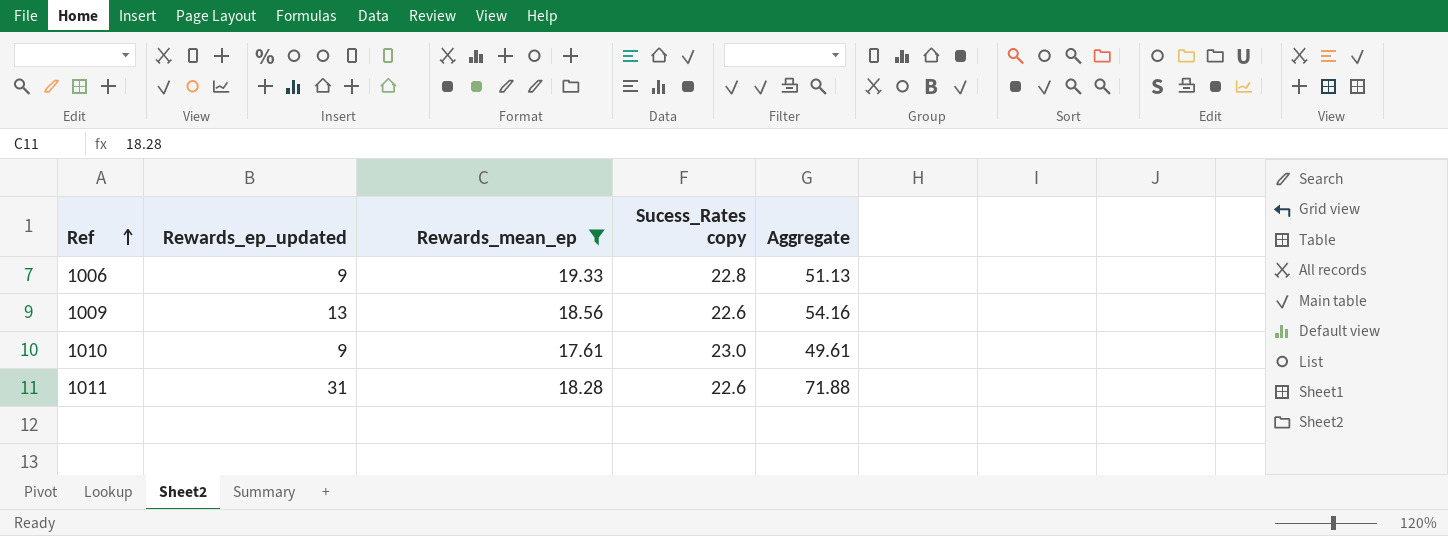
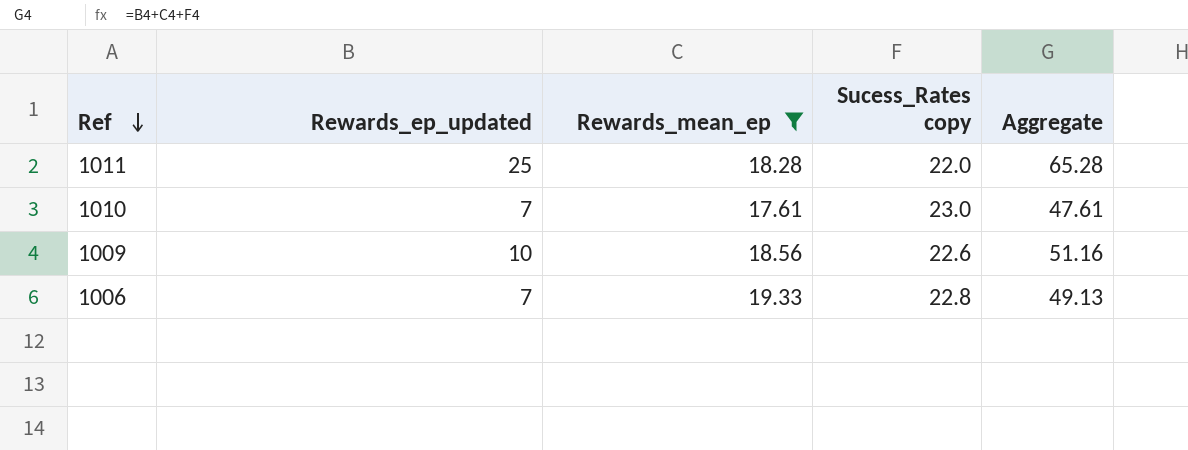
row order: Ref ascending -> Ref descending
1011 | Rewards_ep_updated: 31 -> 25
1011 | Sucess_Rates copy: 22.6 -> 22.0
1011 | Aggregate: 71.88 -> 65.28
1010 | Rewards_ep_updated: 9 -> 7
1010 | Aggregate: 49.61 -> 47.61
1009 | Rewards_ep_updated: 13 -> 10
1009 | Aggregate: 54.16 -> 51.16
1006 | Rewards_ep_updated: 9 -> 7
1006 | Aggregate: 51.13 -> 49.13

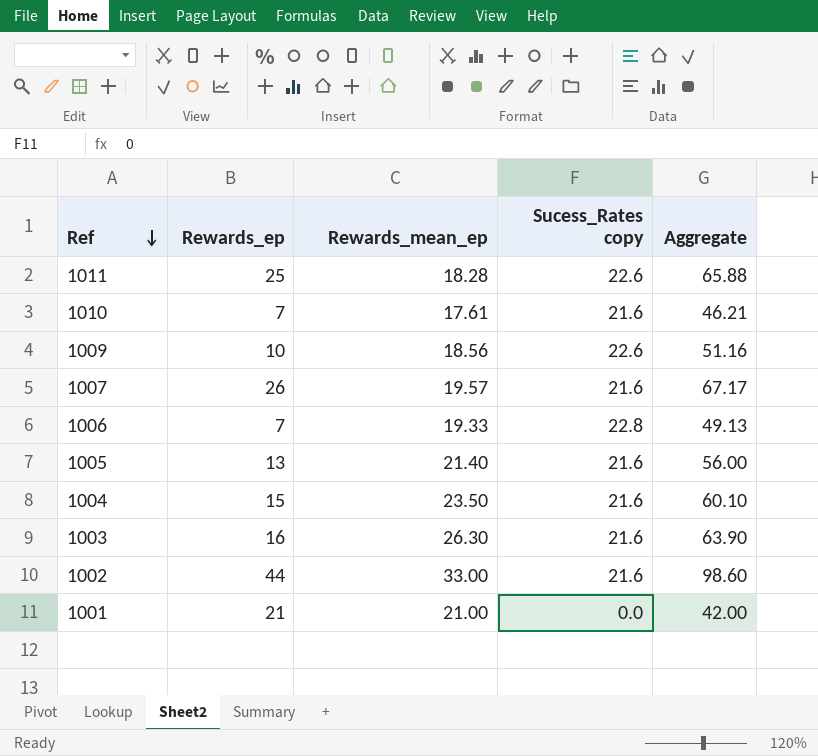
filter: Rewards_mean_ep <= 19.33 -> none
column name: Rewards_ep_updated -> Rewards_ep
1011 | Sucess_Rates copy: 22.0 -> 22.6
1011 | Aggregate: 65.28 -> 65.88
1010 | Sucess_Rates copy: 23.0 -> 21.6
1010 | Aggregate: 47.61 -> 46.21

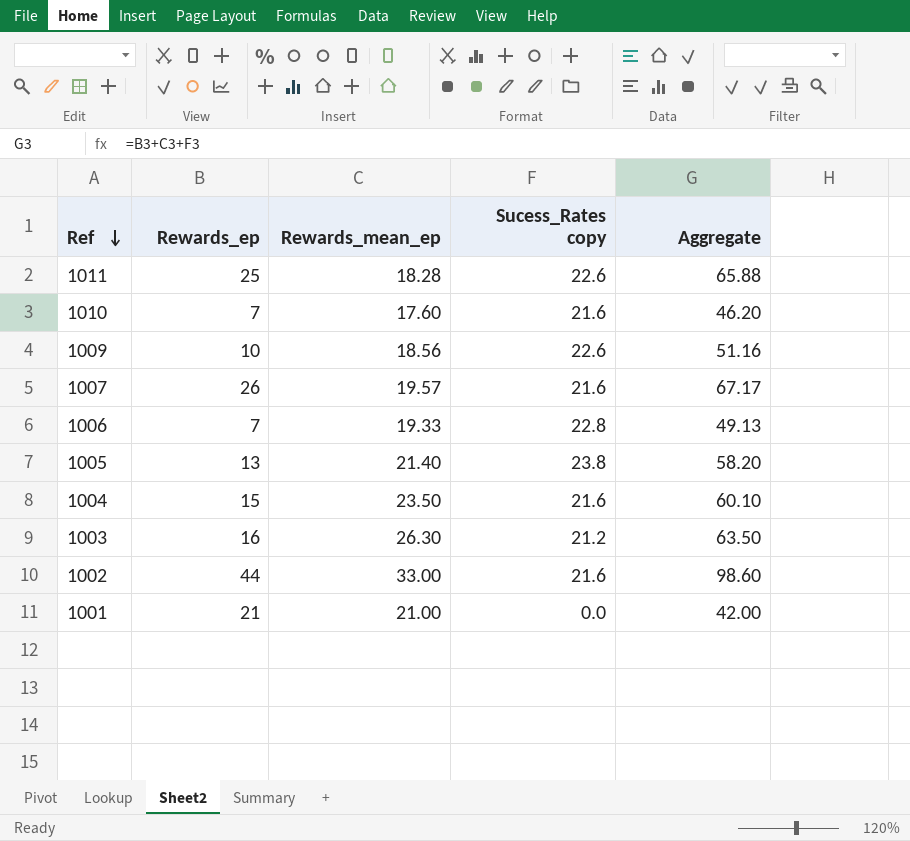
1010 | Rewards_mean_ep: 17.61 -> 17.60
1010 | Aggregate: 46.21 -> 46.20
1005 | Sucess_Rates copy: 21.6 -> 23.8
1005 | Aggregate: 56.00 -> 58.20
1003 | Sucess_Rates copy: 21.6 -> 21.2
1003 | Aggregate: 63.90 -> 63.50

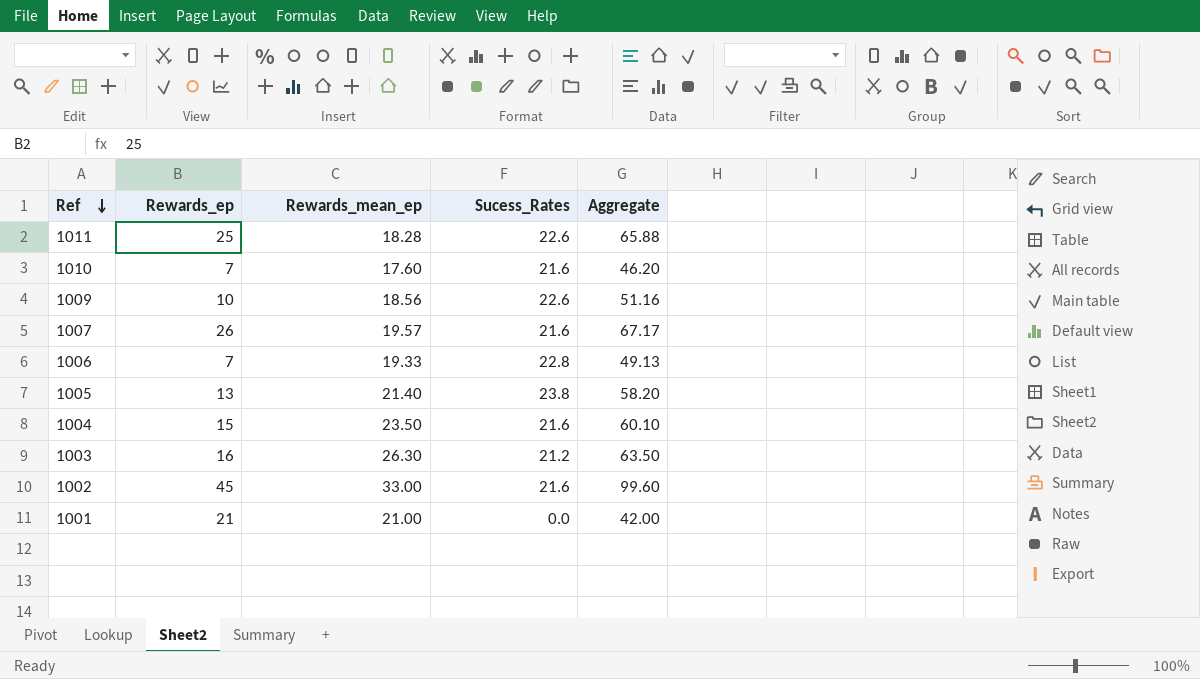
column name: Sucess_Rates copy -> Sucess_Rates
1002 | Rewards_ep: 44 -> 45
1002 | Aggregate: 98.60 -> 99.60

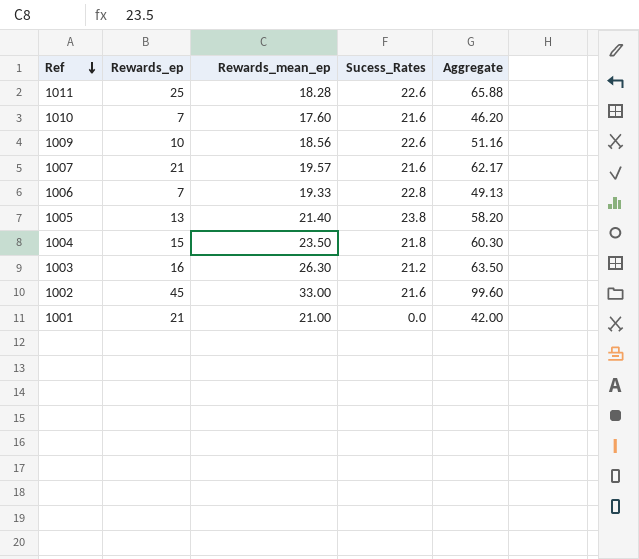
1007 | Rewards_ep: 26 -> 21
1007 | Aggregate: 67.17 -> 62.17
1004 | Sucess_Rates: 21.6 -> 21.8
1004 | Aggregate: 60.10 -> 60.30

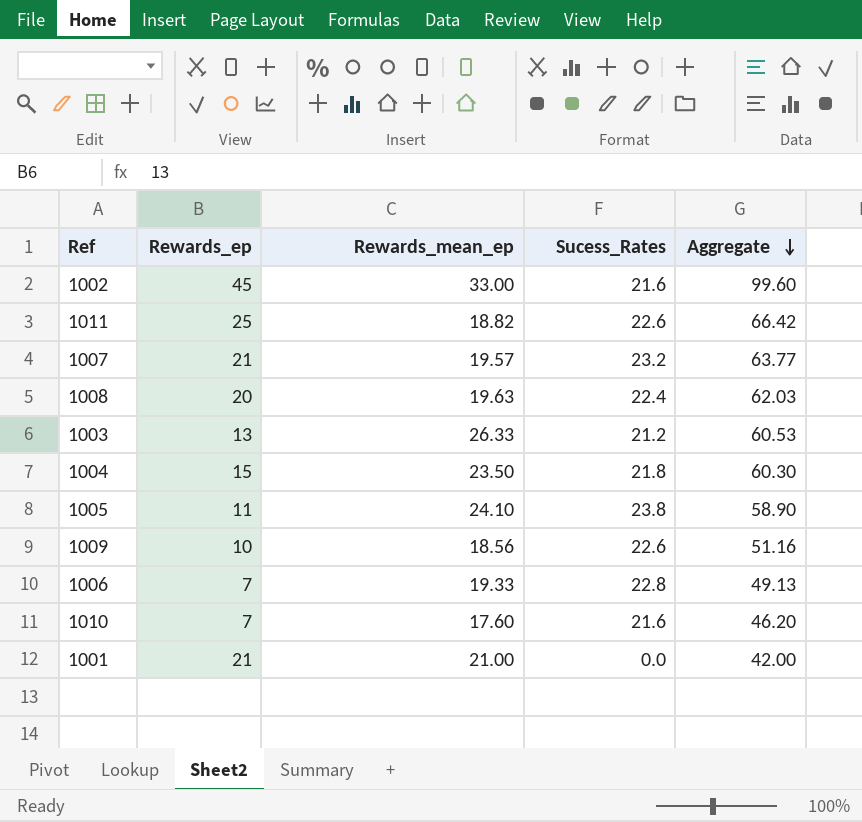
row order: Ref descending -> Aggregate descending
1011 | Rewards_mean_ep: 18.28 -> 18.82
1011 | Aggregate: 65.88 -> 66.42
1007 | Sucess_Rates: 21.6 -> 23.2
1007 | Aggregate: 62.17 -> 63.77
row 1008: none -> 20 | 19.63 | 22.4 | 62.03
1003 | Rewards_ep: 16 -> 13
1003 | Rewards_mean_ep: 26.30 -> 26.33
1003 | Aggregate: 63.50 -> 60.53
1005 | Rewards_ep: 13 -> 11
1005 | Rewards_mean_ep: 21.40 -> 24.10
1005 | Aggregate: 58.20 -> 58.90

